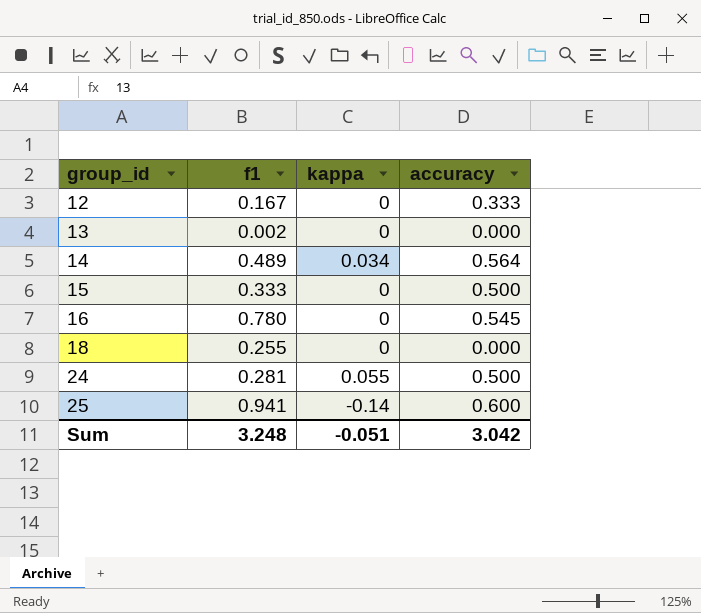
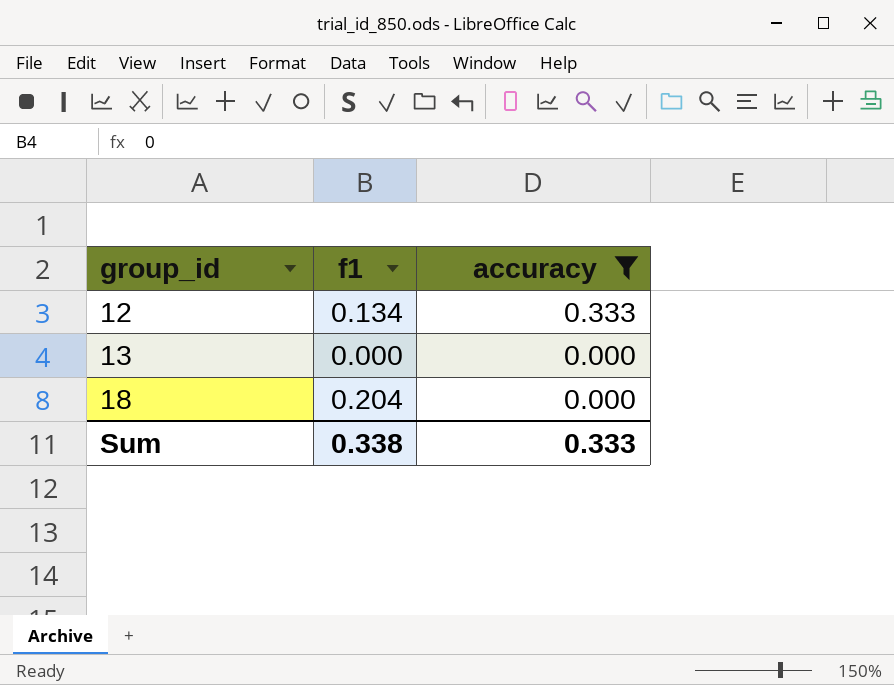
filter: none -> accuracy <= 0.333
column kappa | position: 3 -> none
12 | f1: 0.167 -> 0.134
13 | f1: 0.002 -> 0.000
18 | f1: 0.255 -> 0.204
Sum | f1: 3.248 -> 0.338
Sum | accuracy: 3.042 -> 0.333

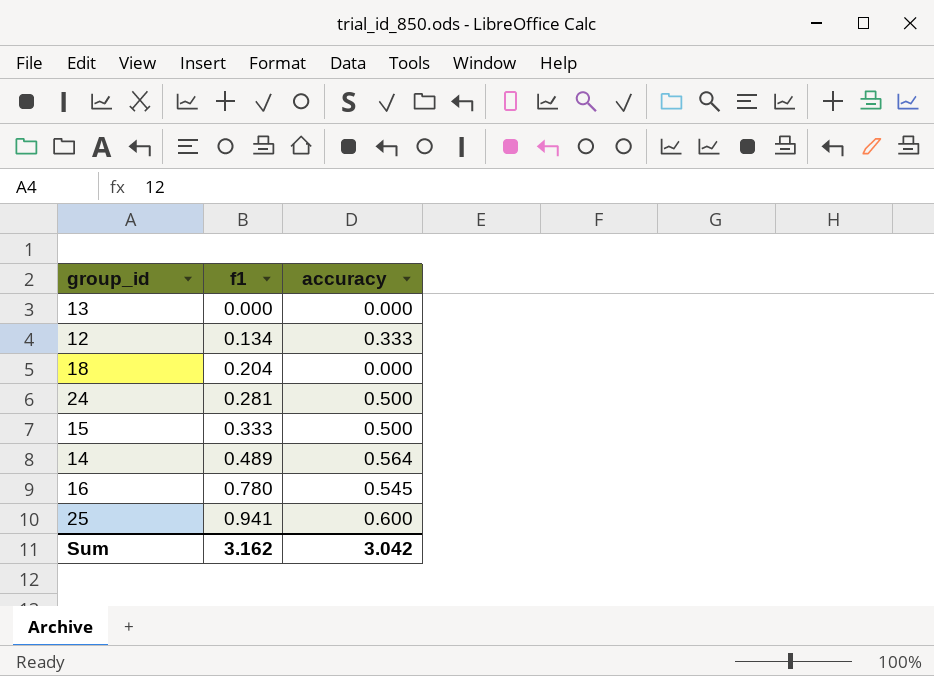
filter: accuracy <= 0.333 -> none
row order: group_id ascending -> f1 ascending
Sum | f1: 0.338 -> 3.162
Sum | accuracy: 0.333 -> 3.042

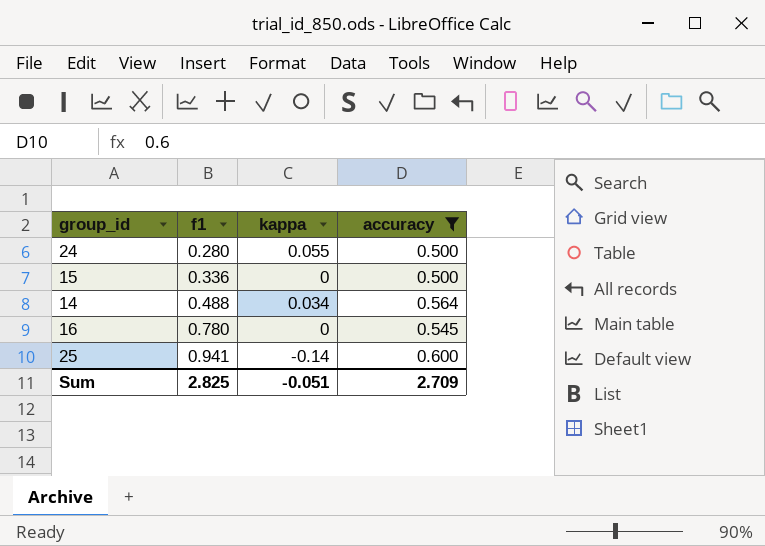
filter: none -> accuracy >= 0.500
column kappa | position: none -> 3
24 | f1: 0.281 -> 0.280
15 | f1: 0.333 -> 0.336
14 | f1: 0.489 -> 0.488
Sum | f1: 3.162 -> 2.825
Sum | accuracy: 3.042 -> 2.709

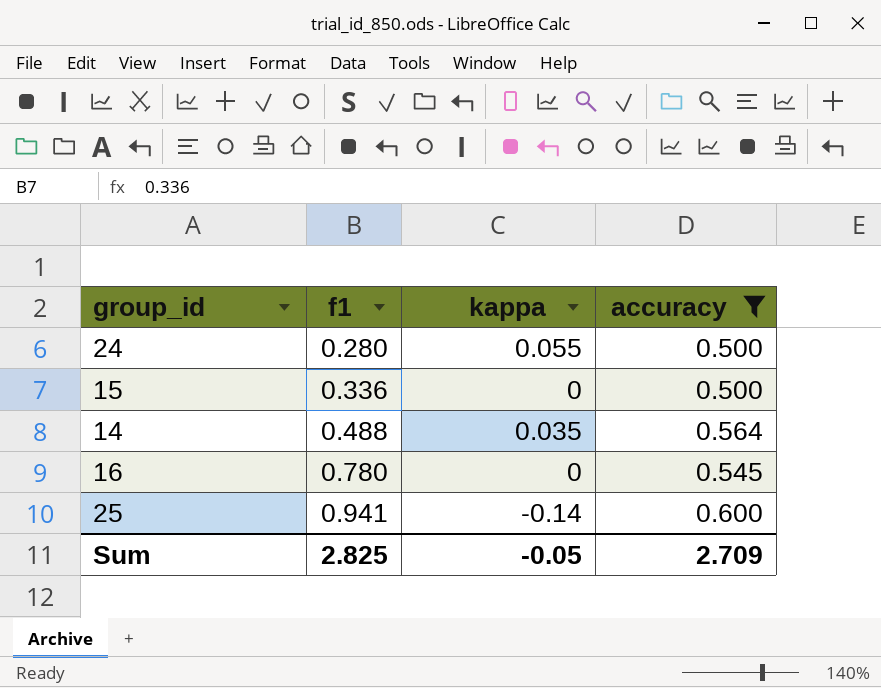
14 | kappa: 0.034 -> 0.035
Sum | kappa: -0.051 -> -0.05

